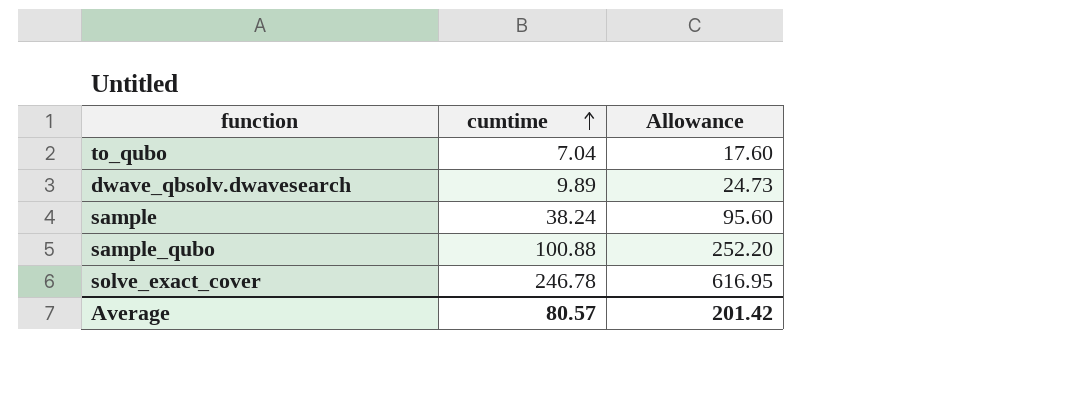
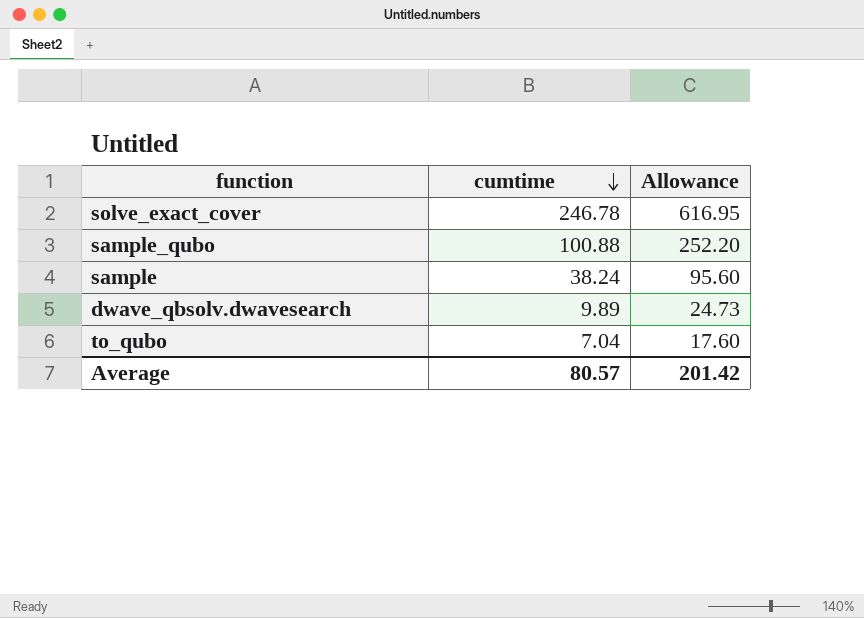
row order: cumtime ascending -> cumtime descending

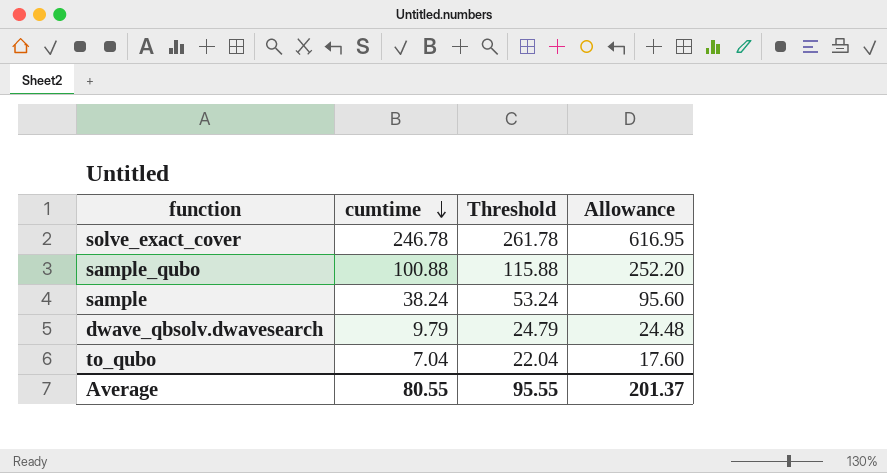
column Threshold | formula: none -> [cumtime] + 15
dwave_qbsolv.dwavesearch | cumtime: 9.89 -> 9.79
dwave_qbsolv.dwavesearch | Allowance: 24.73 -> 24.48
Average | cumtime: 80.57 -> 80.55
Average | Allowance: 201.42 -> 201.37

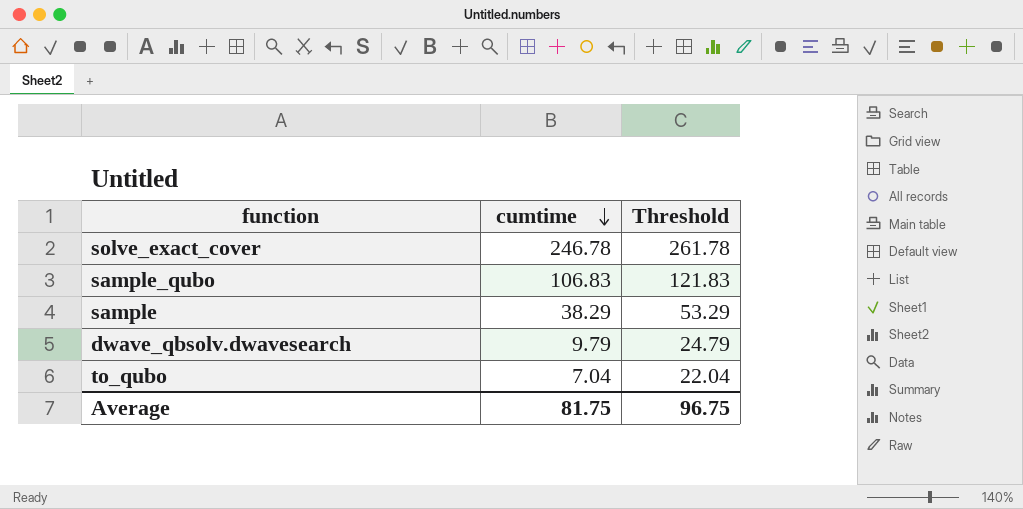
column Allowance | formula: [cumtime] * 2.5 -> none
sample_qubo | cumtime: 100.88 -> 106.83
sample_qubo | Threshold: 115.88 -> 121.83
sample | cumtime: 38.24 -> 38.29
sample | Threshold: 53.24 -> 53.29
Average | cumtime: 80.55 -> 81.75
Average | Threshold: 95.55 -> 96.75

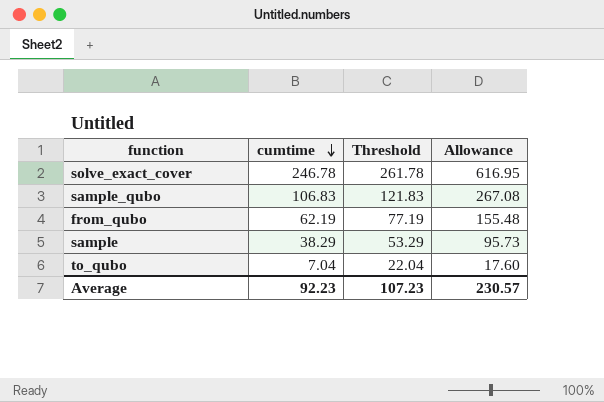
column Allowance | formula: none -> [cumtime] * 2.5
row dwave_qbsolv.dwavesearch: 9.79 | 24.79 -> none
row from_qubo: none -> 62.19 | 77.19 | 155.48
Average | cumtime: 81.75 -> 92.23
Average | Threshold: 96.75 -> 107.23

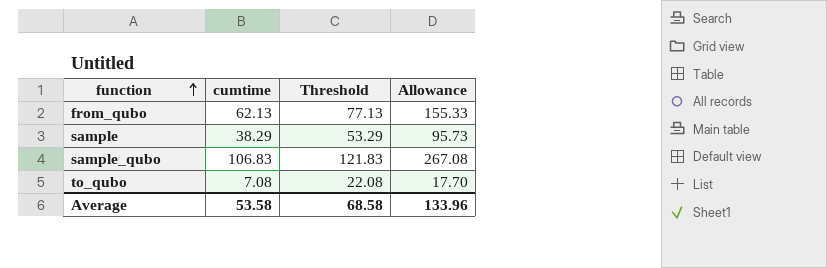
row order: cumtime descending -> function ascending
row solve_exact_cover: 246.78 | 261.78 | 616.95 -> none
from_qubo | cumtime: 62.19 -> 62.13
from_qubo | Threshold: 77.19 -> 77.13
from_qubo | Allowance: 155.48 -> 155.33
to_qubo | cumtime: 7.04 -> 7.08
to_qubo | Threshold: 22.04 -> 22.08
to_qubo | Allowance: 17.60 -> 17.70
Average | cumtime: 92.23 -> 53.58
Average | Threshold: 107.23 -> 68.58
Average | Allowance: 230.57 -> 133.96

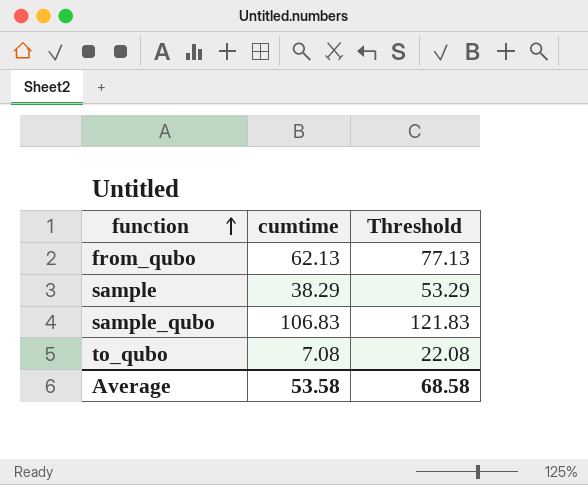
column Allowance | formula: [cumtime] * 2.5 -> none

